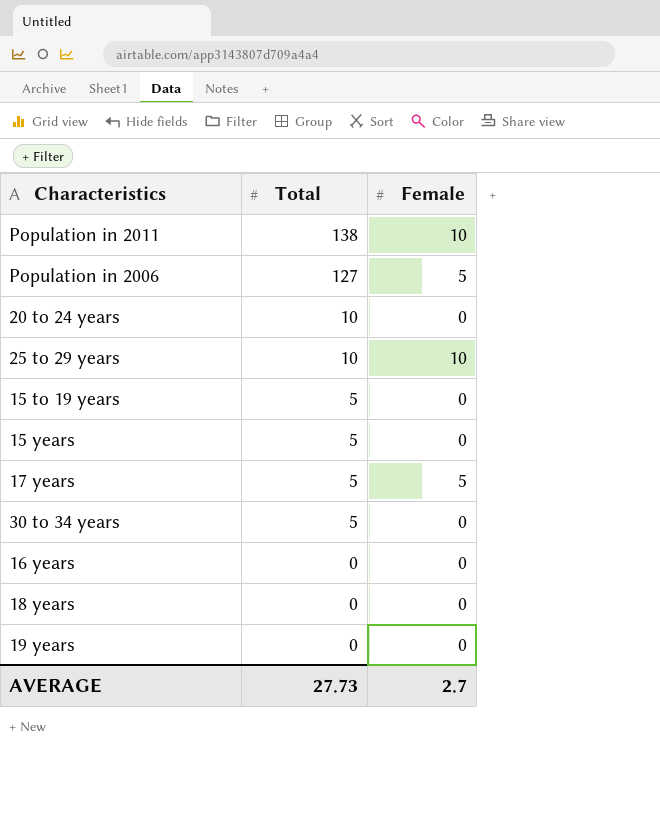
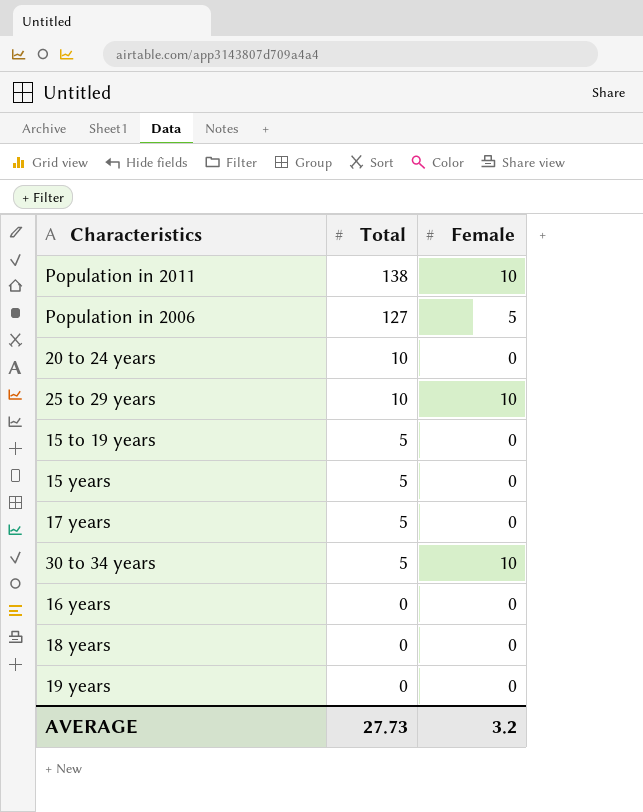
17 years | Female: 5 -> 0
30 to 34 years | Female: 0 -> 10
AVERAGE | Female: 2.7 -> 3.2

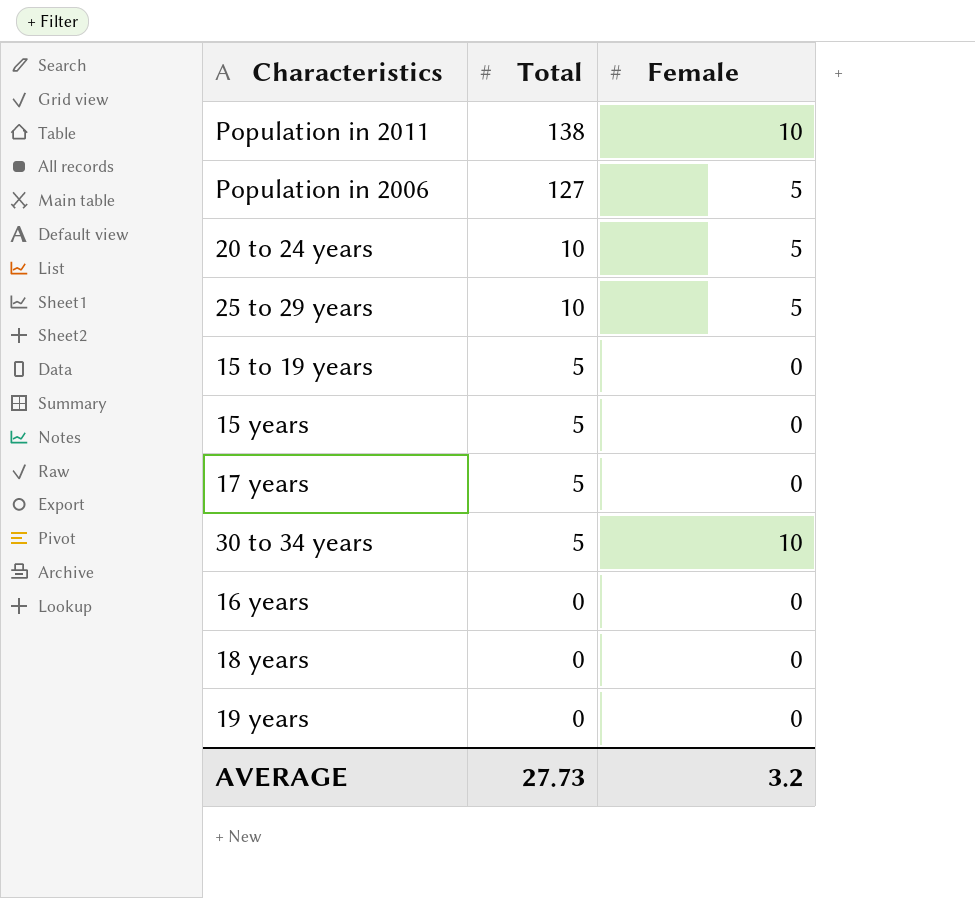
20 to 24 years | Female: 0 -> 5
25 to 29 years | Female: 10 -> 5

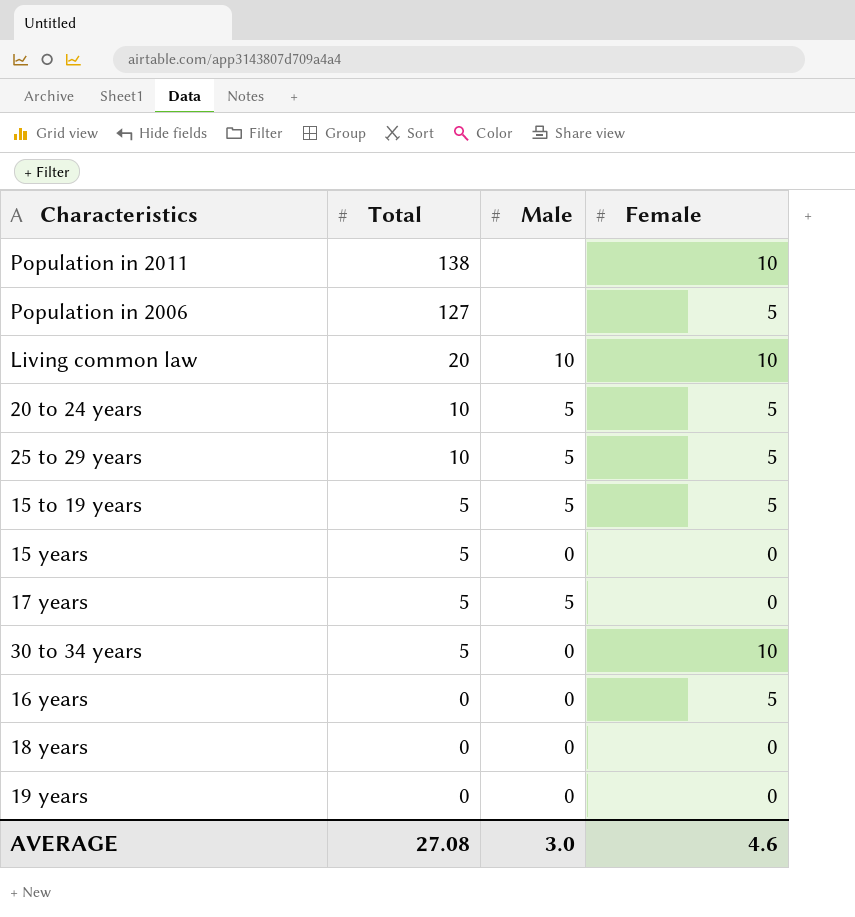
column Male | position: none -> 3
row Living common law: none -> 20 | 10 | 10
15 to 19 years | Female: 0 -> 5
16 years | Female: 0 -> 5
AVERAGE | Total: 27.73 -> 27.08
AVERAGE | Female: 3.2 -> 4.6

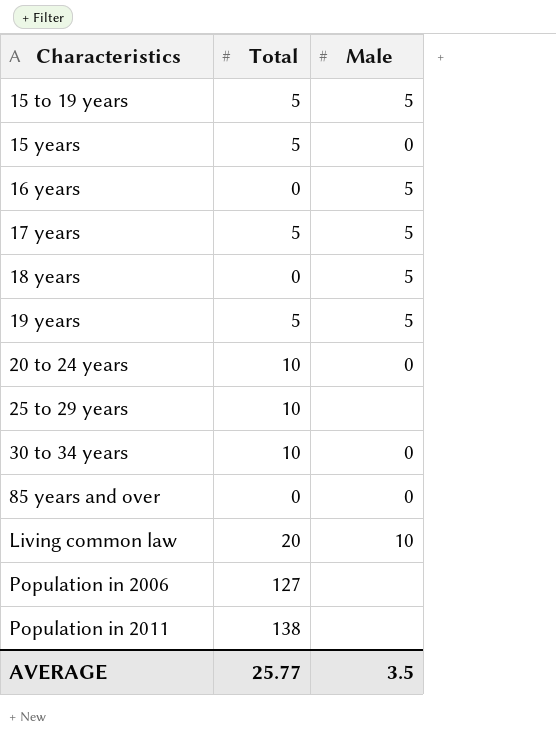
row order: Total descending -> Characteristics ascending
column Female | position: 4 -> none
16 years | Male: 0 -> 5
18 years | Male: 0 -> 5
19 years | Total: 0 -> 5
19 years | Male: 0 -> 5
20 to 24 years | Male: 5 -> 0
25 to 29 years | Male: 5 -> none
30 to 34 years | Total: 5 -> 10
row 85 years and over: none -> 0 | 0
AVERAGE | Total: 27.08 -> 25.77
AVERAGE | Male: 3.0 -> 3.5

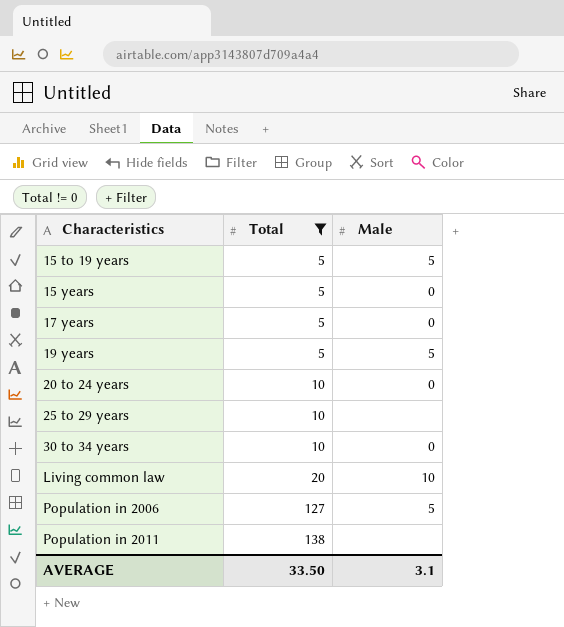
filter: none -> Total != 0
17 years | Male: 5 -> 0
Population in 2006 | Male: none -> 5
AVERAGE | Total: 25.77 -> 33.50
AVERAGE | Male: 3.5 -> 3.1

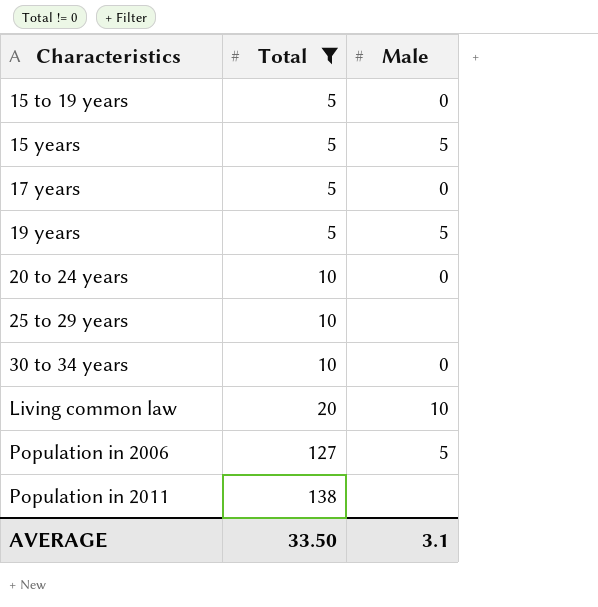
15 to 19 years | Male: 5 -> 0
15 years | Male: 0 -> 5

